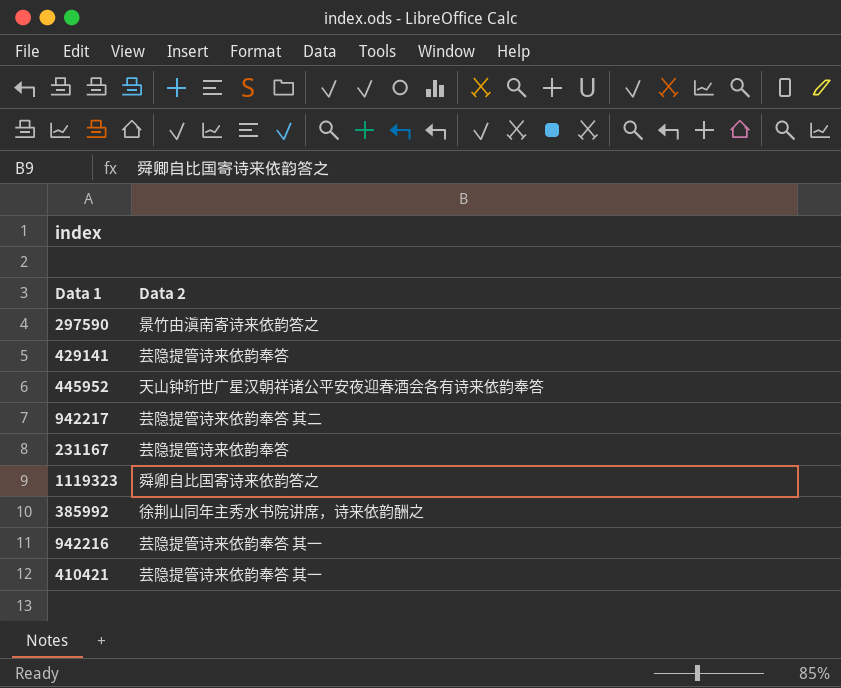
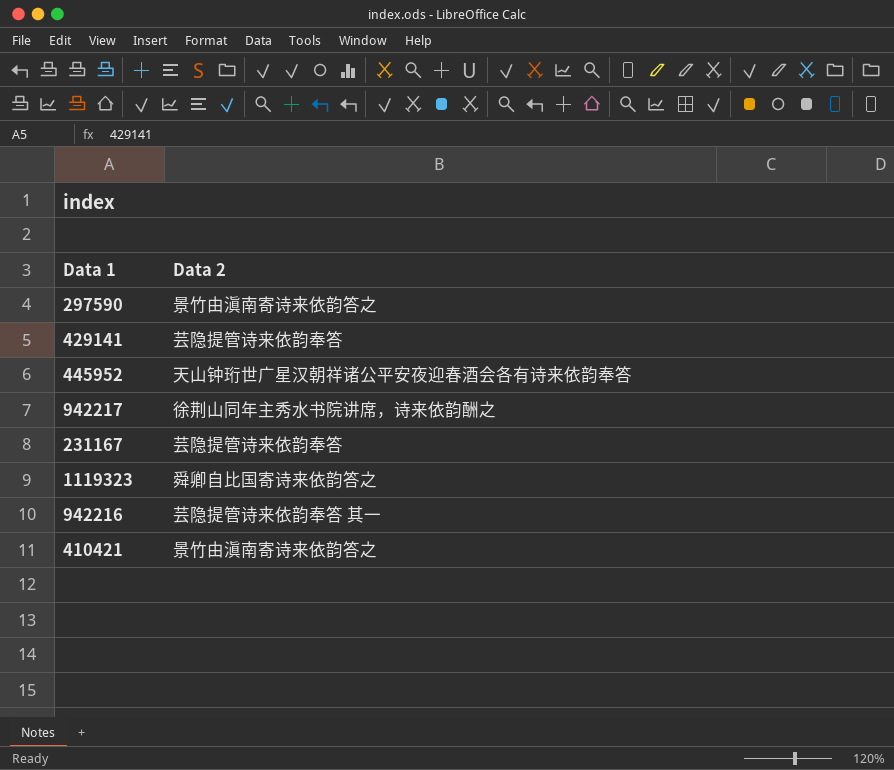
row 385992: 徐荆山同年主秀水书院讲席，诗来依韵酬之 -> none
942217 | Data 2: 芸隐提管诗来依韵奉答 其二 -> 徐荆山同年主秀水书院讲席，诗来依韵酬之
410421 | Data 2: 芸隐提管诗来依韵奉答 其一 -> 景竹由滇南寄诗来依韵答之

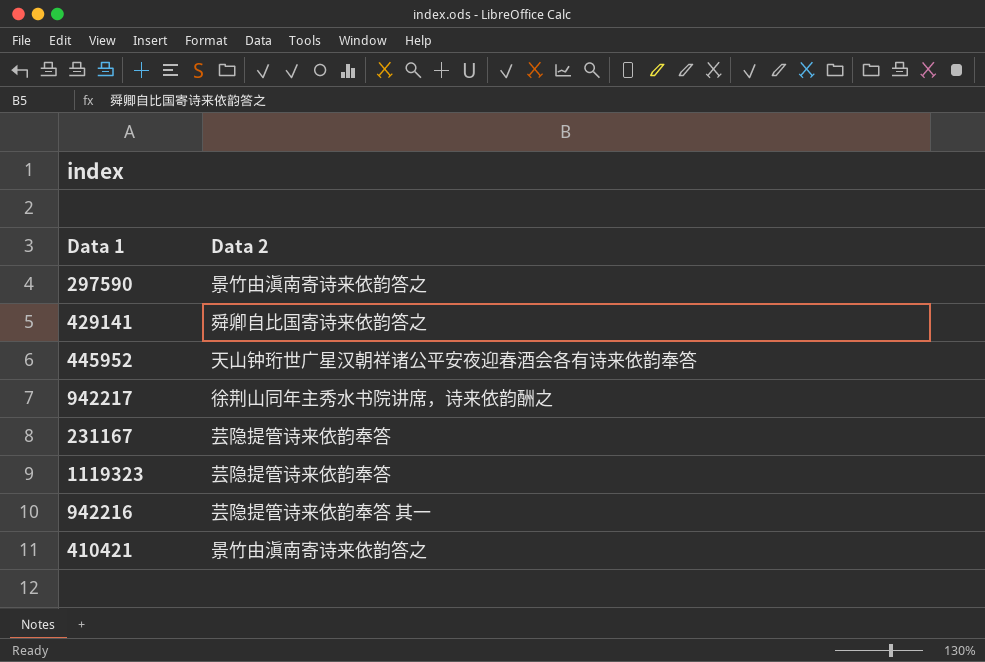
429141 | Data 2: 芸隐提管诗来依韵奉答 -> 舜卿自比国寄诗来依韵答之
1119323 | Data 2: 舜卿自比国寄诗来依韵答之 -> 芸隐提管诗来依韵奉答

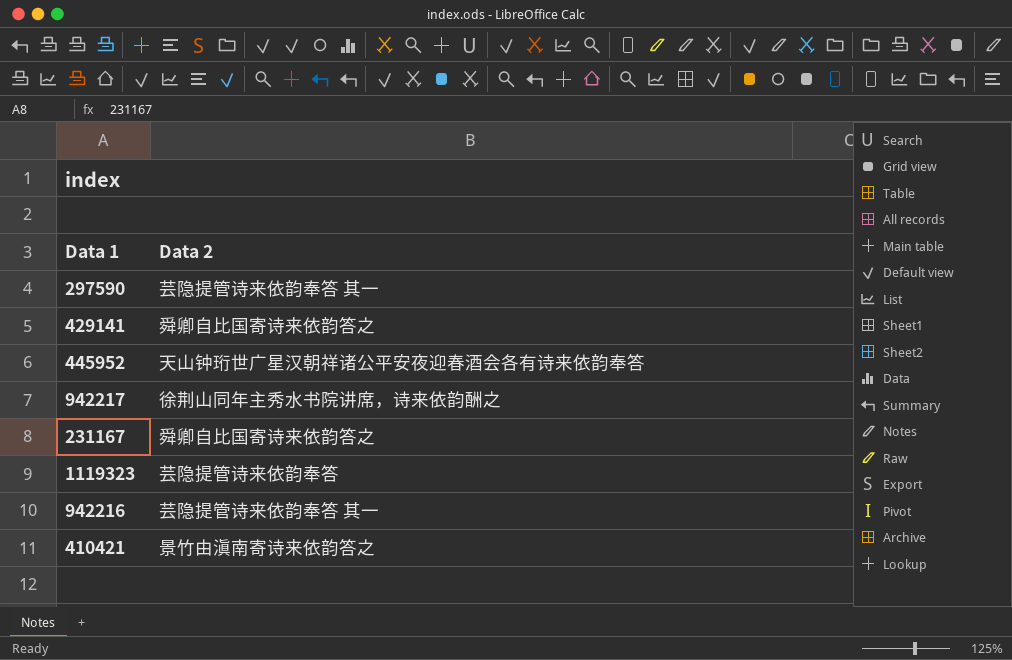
297590 | Data 2: 景竹由滇南寄诗来依韵答之 -> 芸隐提管诗来依韵奉答 其一
231167 | Data 2: 芸隐提管诗来依韵奉答 -> 舜卿自比国寄诗来依韵答之

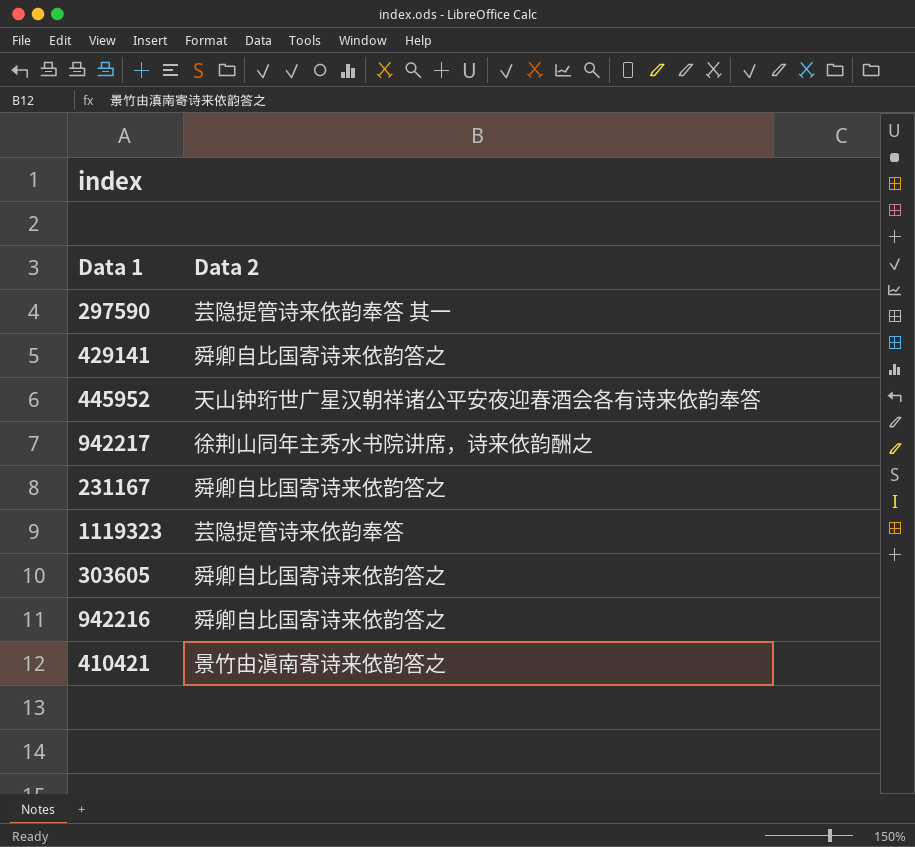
row 303605: none -> 舜卿自比国寄诗来依韵答之
942216 | Data 2: 芸隐提管诗来依韵奉答 其一 -> 舜卿自比国寄诗来依韵答之

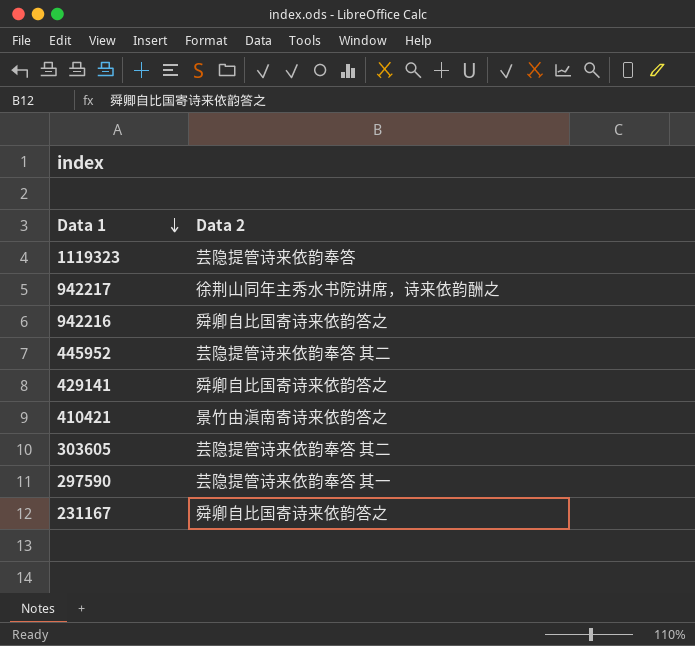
row order: none -> Data 1 descending
445952 | Data 2: 天山钟珩世广星汉朝祥诸公平安夜迎春酒会各有诗来依韵奉答 -> 芸隐提管诗来依韵奉答 其二
303605 | Data 2: 舜卿自比国寄诗来依韵答之 -> 芸隐提管诗来依韵奉答 其二

